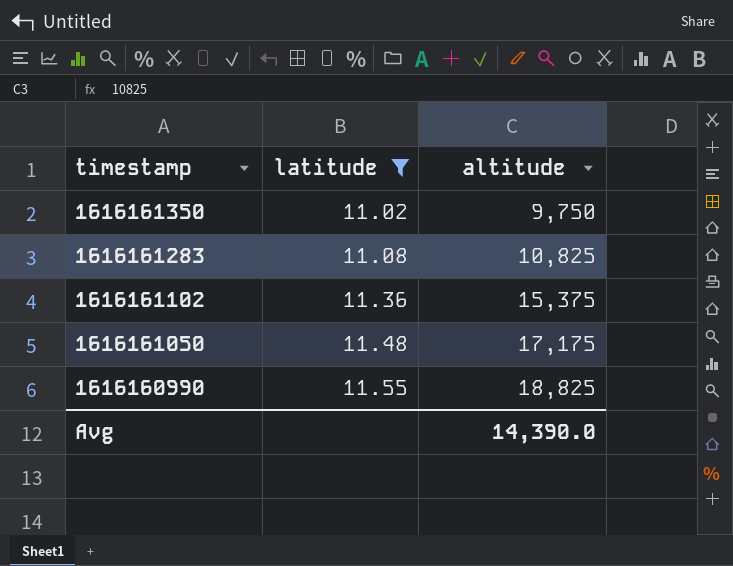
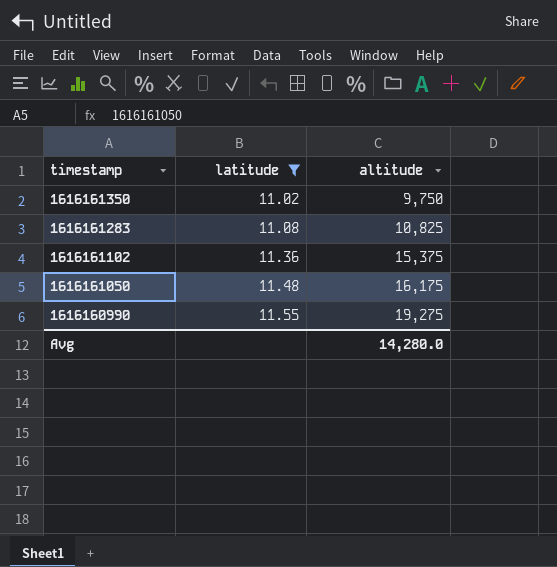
1616161050 | altitude: 17,175 -> 16,175
1616160990 | altitude: 18,825 -> 19,275
Avg | altitude: 14,390.0 -> 14,280.0

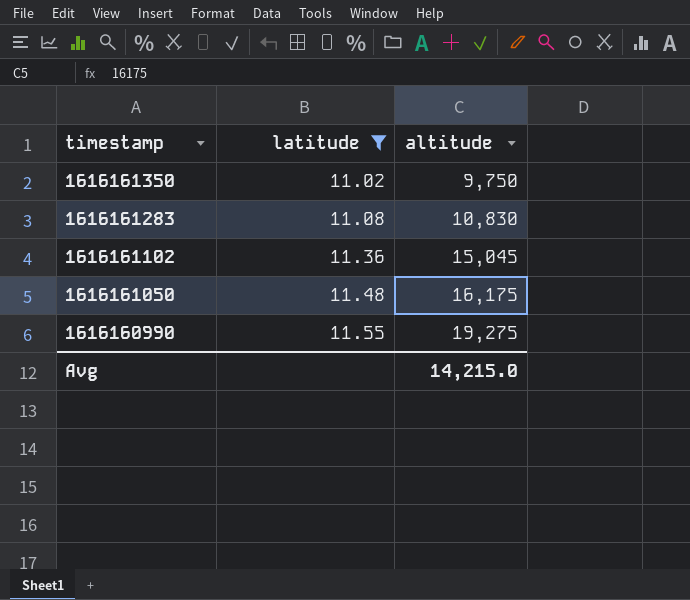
1616161283 | altitude: 10,825 -> 10,830
1616161102 | altitude: 15,375 -> 15,045
Avg | altitude: 14,280.0 -> 14,215.0

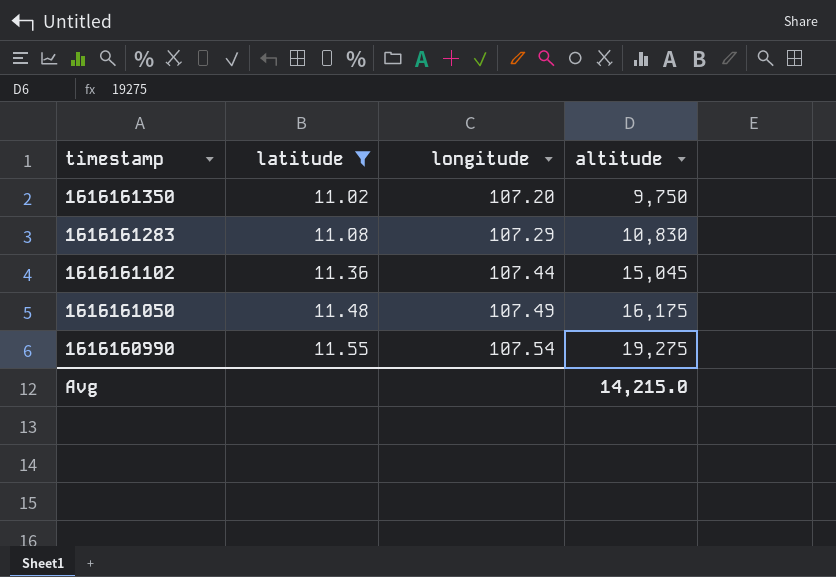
column longitude | position: none -> 3

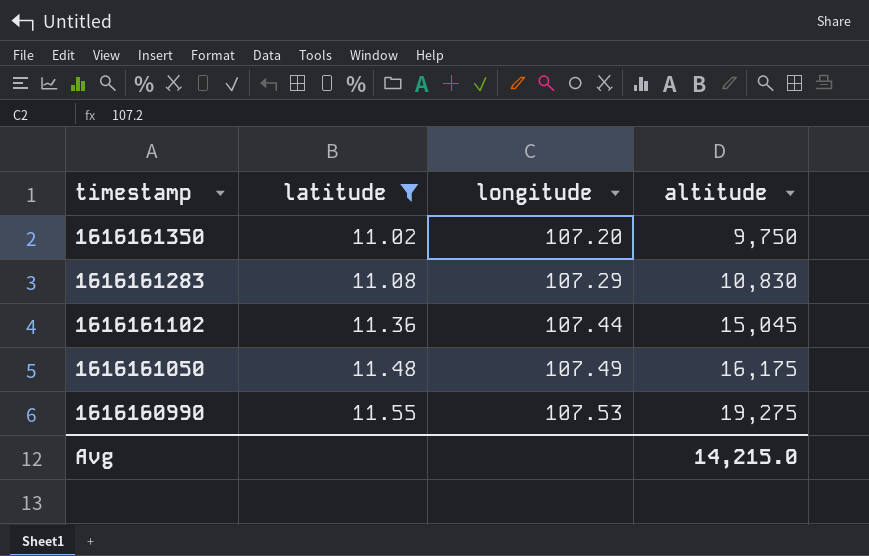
1616160990 | longitude: 107.54 -> 107.53

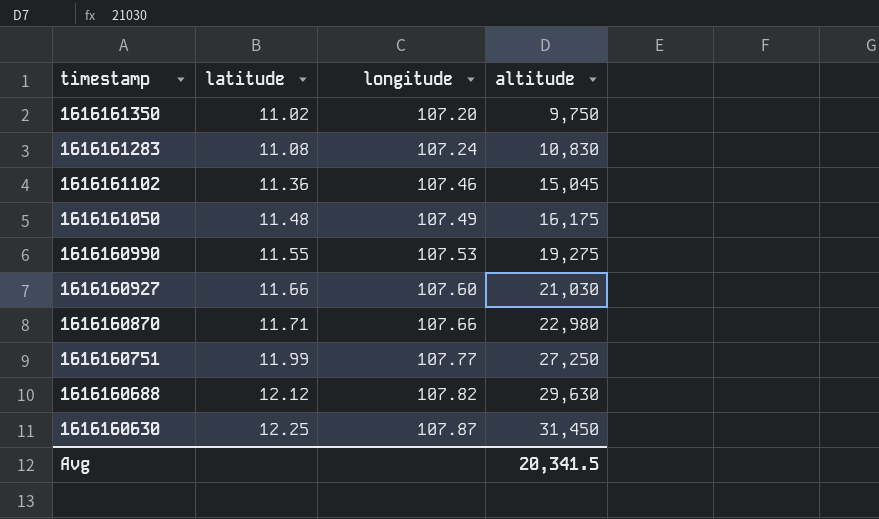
filter: latitude <= 11.55 -> none
1616161283 | longitude: 107.29 -> 107.24
1616161102 | longitude: 107.44 -> 107.46
Avg | altitude: 14,215.0 -> 20,341.5

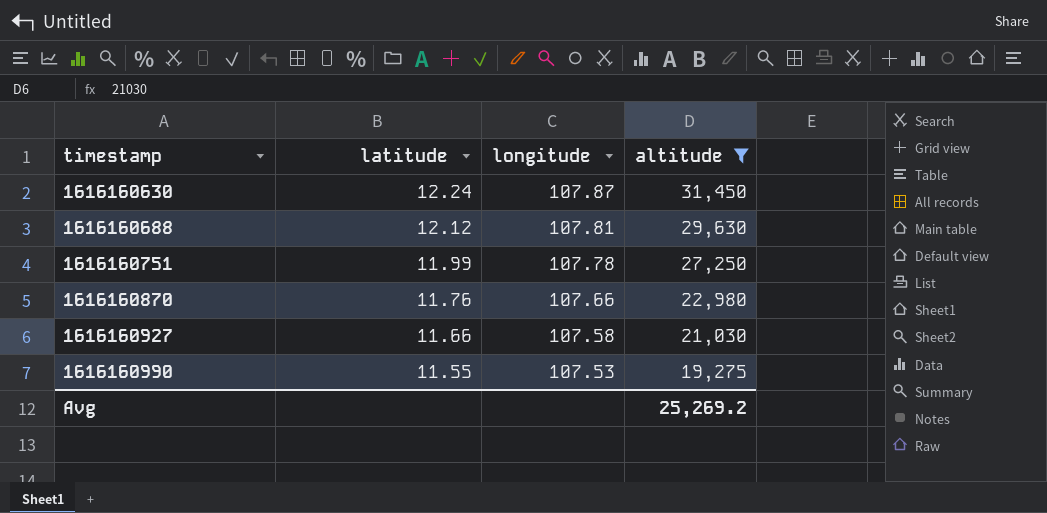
filter: none -> altitude >= 19,275
row order: timestamp descending -> timestamp ascending
1616160630 | latitude: 12.25 -> 12.24
1616160688 | longitude: 107.82 -> 107.81
1616160751 | longitude: 107.77 -> 107.78
1616160870 | latitude: 11.71 -> 11.76
1616160927 | longitude: 107.60 -> 107.58
Avg | altitude: 20,341.5 -> 25,269.2

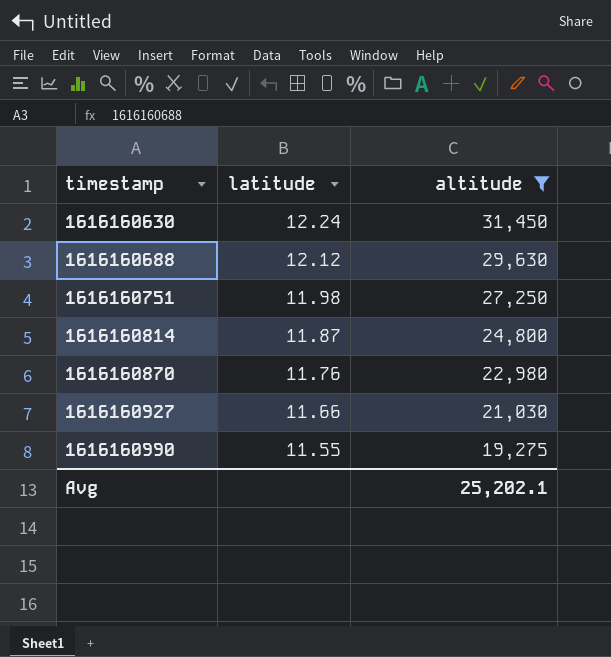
column longitude | position: 3 -> none
1616160751 | latitude: 11.99 -> 11.98
row 1616160814: none -> 11.87 | 24,800
Avg | altitude: 25,269.2 -> 25,202.1

